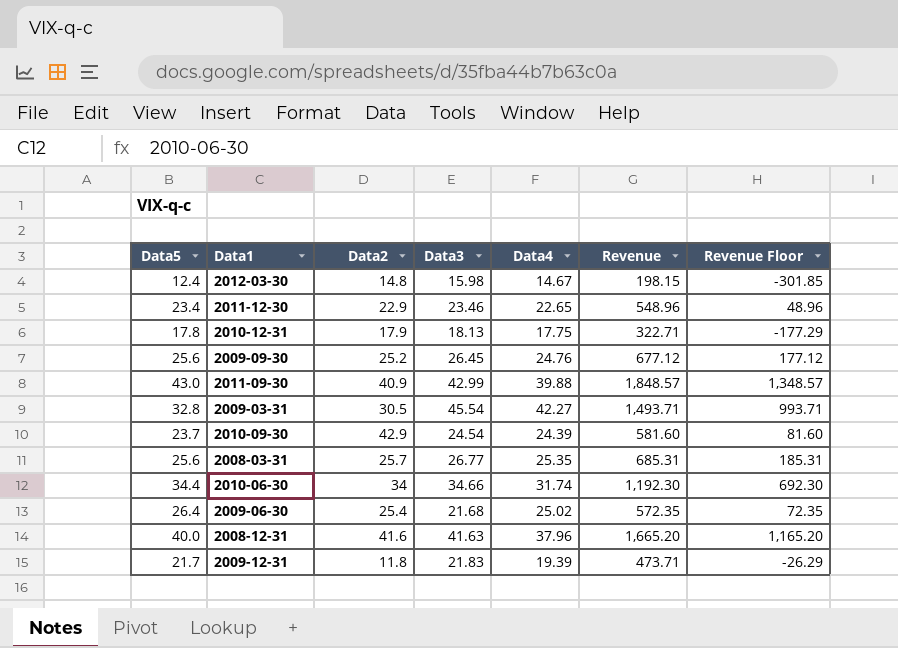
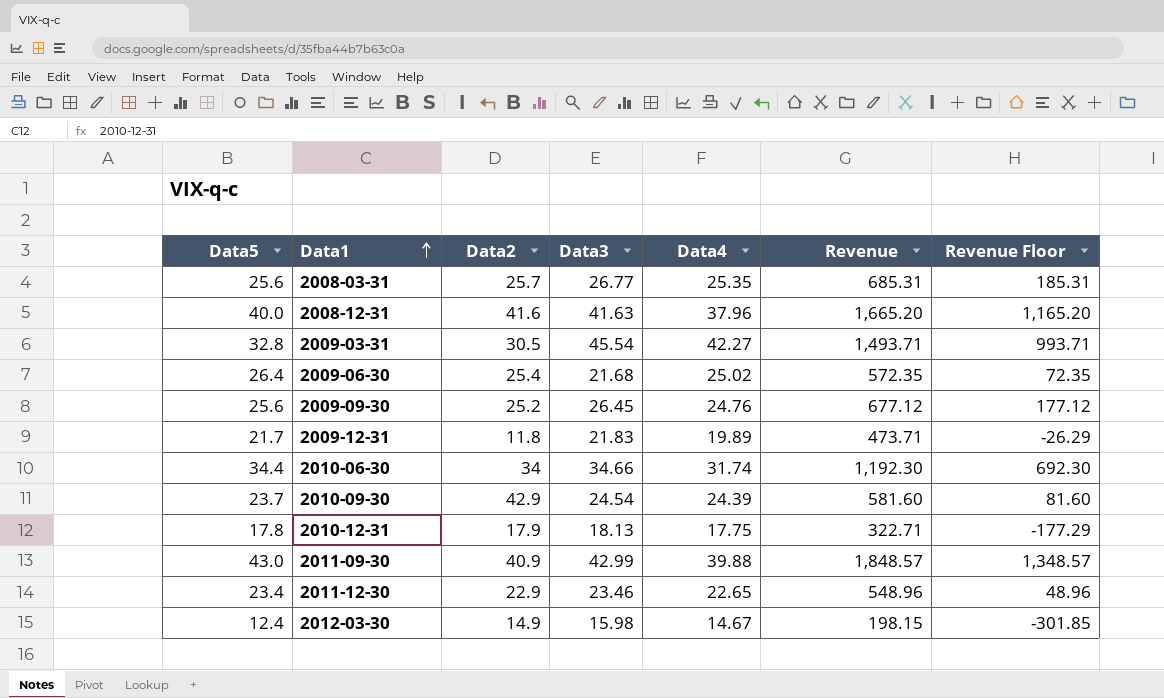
row order: none -> Data1 ascending
2009-12-31 | Data4: 19.39 -> 19.89
2012-03-30 | Data2: 14.8 -> 14.9

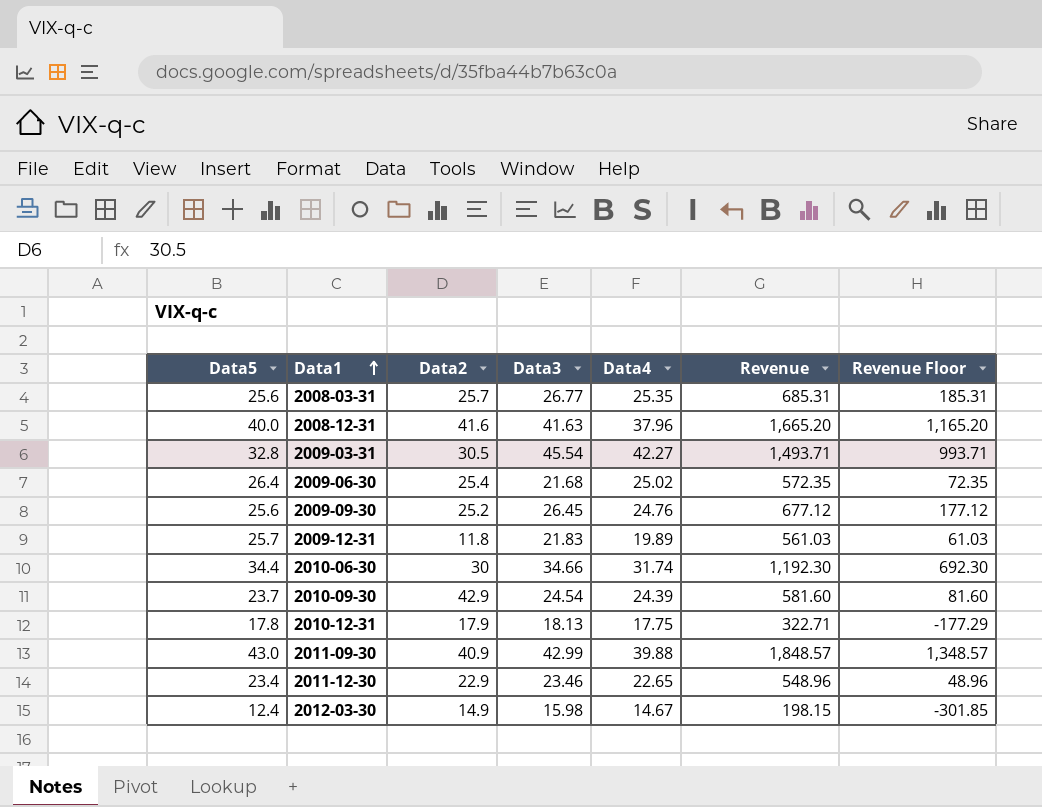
2009-12-31 | Data5: 21.7 -> 25.7
2009-12-31 | Revenue: 473.71 -> 561.03
2009-12-31 | Revenue Floor: -26.29 -> 61.03
2010-06-30 | Data2: 34 -> 30

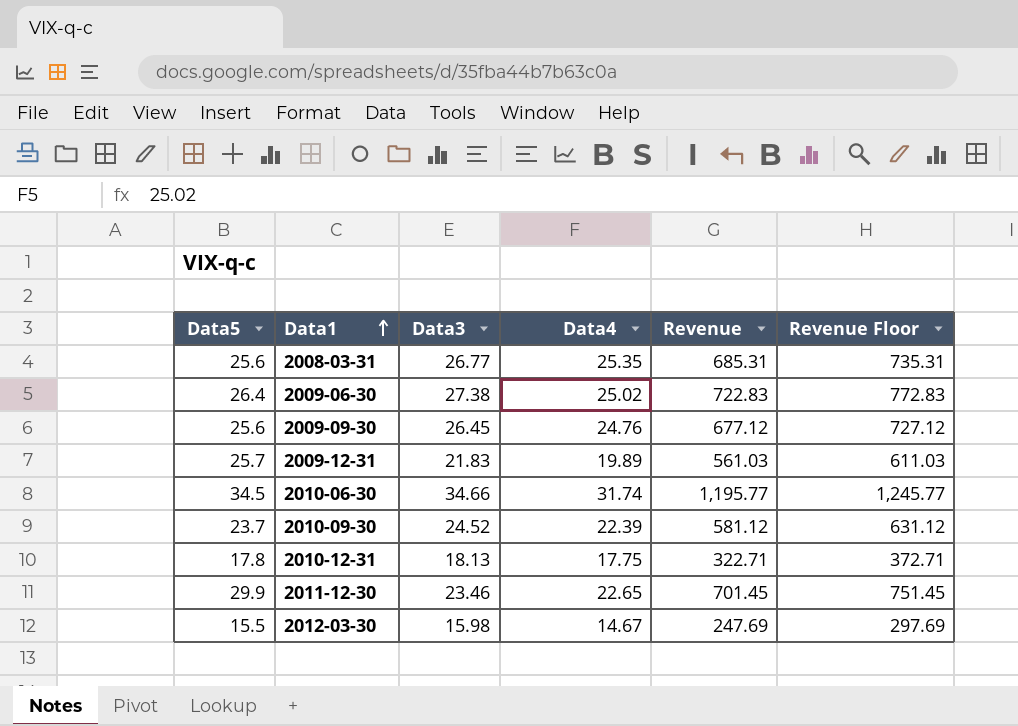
column Data2 | position: 3 -> none
column Revenue Floor | formula: [Revenue] - 500 -> [Revenue] + 50
row 2008-12-31: 40.0 | 41.6 | 41.63 | 37.96 | 1,665.20 | 1,165.20 -> none
row 2009-03-31: 32.8 | 30.5 | 45.54 | 42.27 | 1,493.71 | 993.71 -> none
row 2011-09-30: 43.0 | 40.9 | 42.99 | 39.88 | 1,848.57 | 1,348.57 -> none
2009-06-30 | Data3: 21.68 -> 27.38
2009-06-30 | Revenue: 572.35 -> 722.83
2010-06-30 | Data5: 34.4 -> 34.5
2010-06-30 | Revenue: 1,192.30 -> 1,195.77
2010-09-30 | Data3: 24.54 -> 24.52
2010-09-30 | Data4: 24.39 -> 22.39
2010-09-30 | Revenue: 581.60 -> 581.12
2011-12-30 | Data5: 23.4 -> 29.9
2011-12-30 | Revenue: 548.96 -> 701.45
2012-03-30 | Data5: 12.4 -> 15.5
2012-03-30 | Revenue: 198.15 -> 247.69

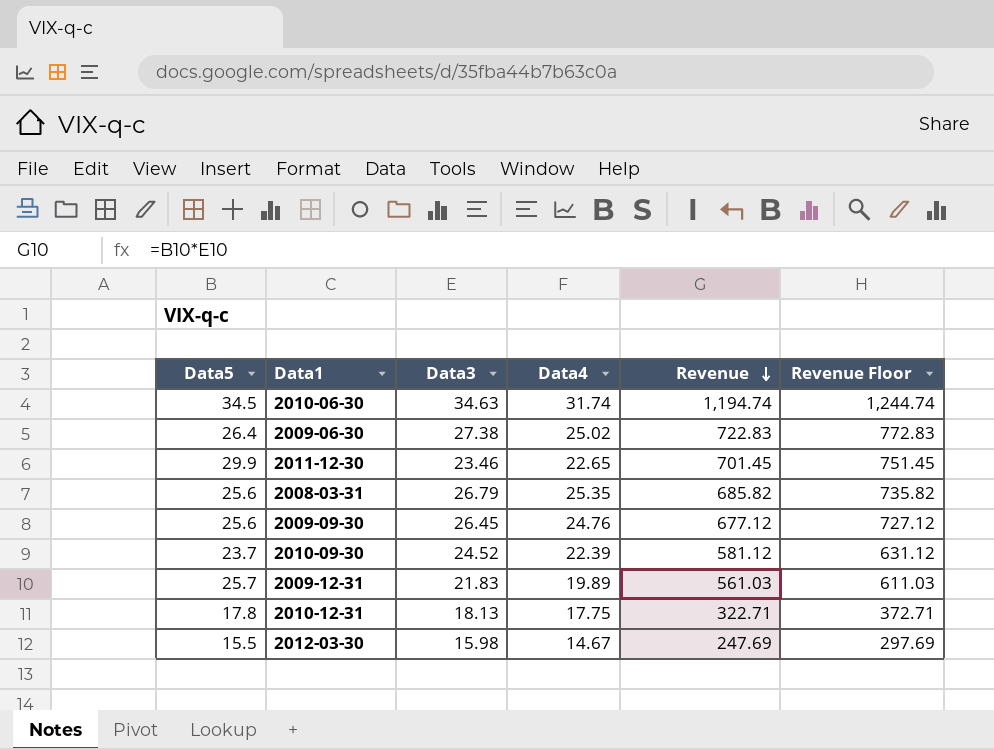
row order: Data1 ascending -> Revenue descending
2010-06-30 | Data3: 34.66 -> 34.63
2010-06-30 | Revenue: 1,195.77 -> 1,194.74
2010-06-30 | Revenue Floor: 1,245.77 -> 1,244.74
2008-03-31 | Data3: 26.77 -> 26.79
2008-03-31 | Revenue: 685.31 -> 685.82
2008-03-31 | Revenue Floor: 735.31 -> 735.82

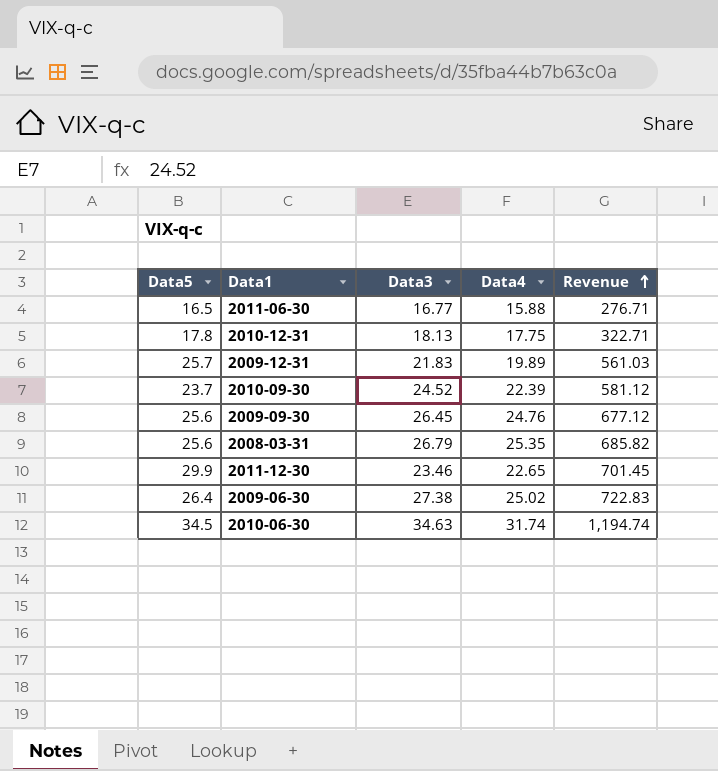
row order: Revenue descending -> Revenue ascending
column Revenue Floor | formula: [Revenue] + 50 -> none
row 2012-03-30: 15.5 | 15.98 | 14.67 | 247.69 | 297.69 -> none
row 2011-06-30: none -> 16.5 | 16.77 | 15.88 | 276.71

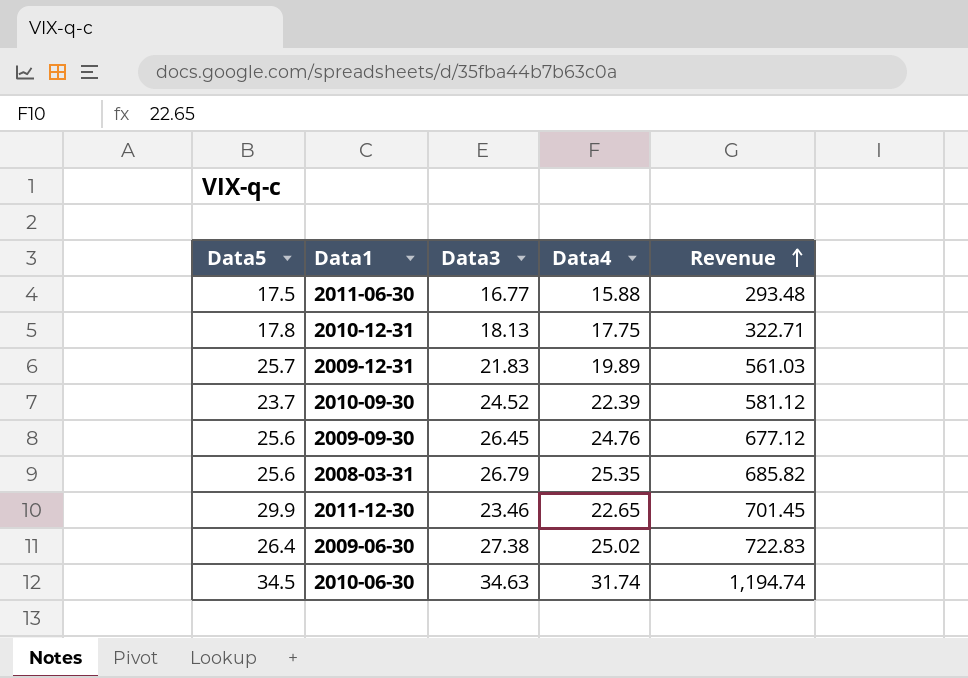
2011-06-30 | Data5: 16.5 -> 17.5
2011-06-30 | Revenue: 276.71 -> 293.48

